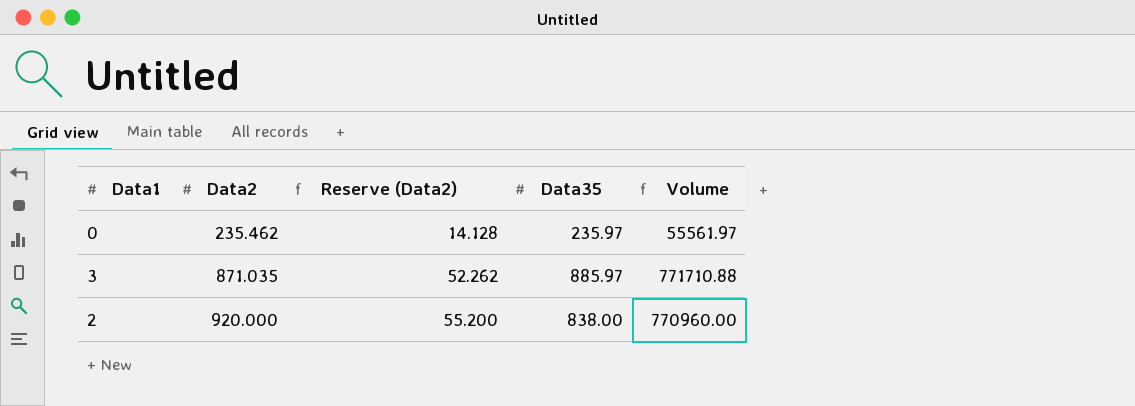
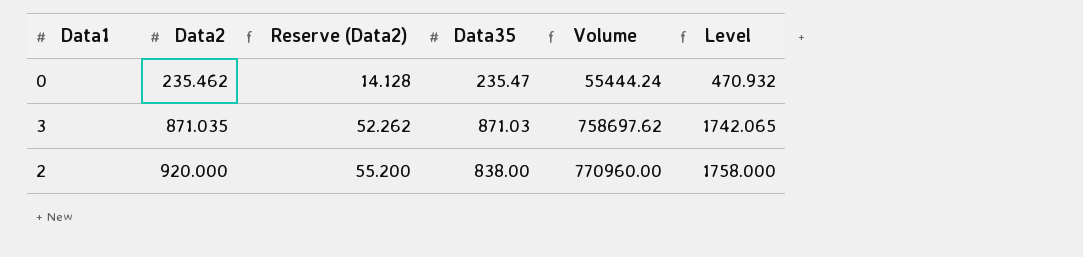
column Level | formula: none -> [Data2] + [Data35]
0 | Data35: 235.97 -> 235.47
0 | Volume: 55561.97 -> 55444.24
3 | Data35: 885.97 -> 871.03
3 | Volume: 771710.88 -> 758697.62

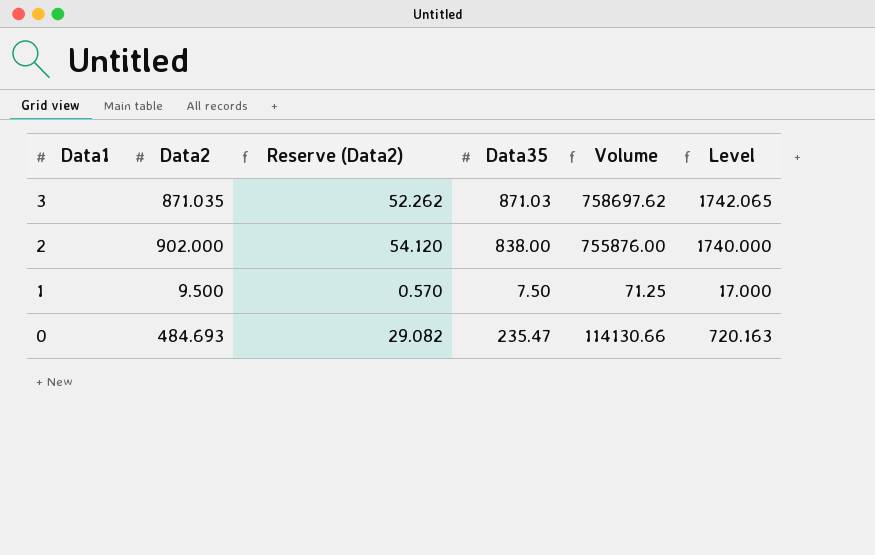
row order: Data2 ascending -> Data1 descending
2 | Data2: 920.000 -> 902.000
2 | Reserve (Data2): 55.200 -> 54.120
2 | Volume: 770960.00 -> 755876.00
2 | Level: 1758.000 -> 1740.000
row 1: none -> 9.500 | 0.570 | 7.50 | 71.25 | 17.000
0 | Data2: 235.462 -> 484.693
0 | Reserve (Data2): 14.128 -> 29.082
0 | Volume: 55444.24 -> 114130.66
0 | Level: 470.932 -> 720.163

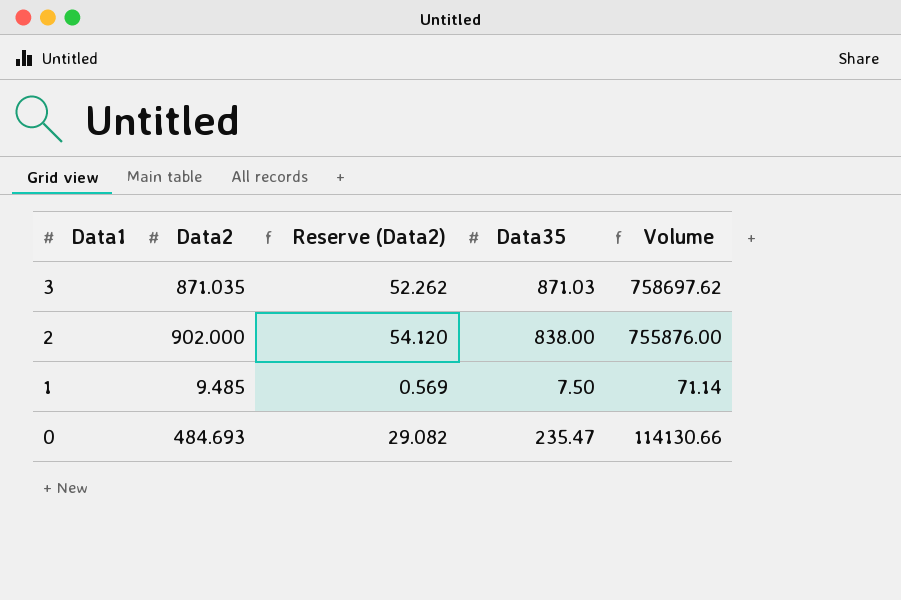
column Level | formula: [Data2] + [Data35] -> none
1 | Data2: 9.500 -> 9.485
1 | Reserve (Data2): 0.570 -> 0.569
1 | Volume: 71.25 -> 71.14

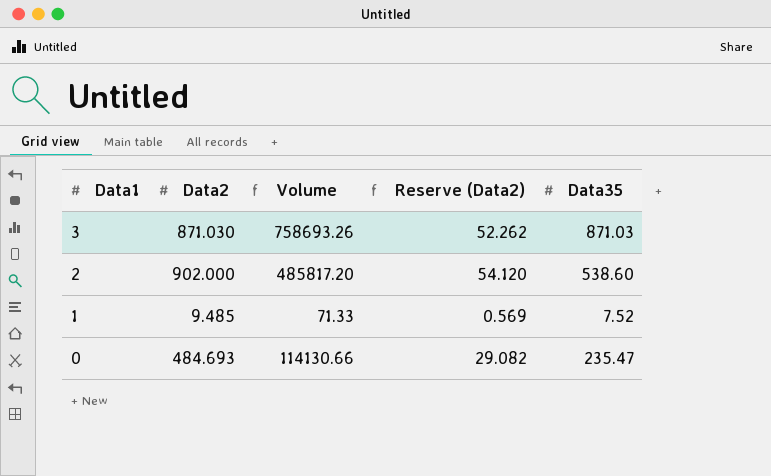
column Volume | position: 5 -> 3
3 | Data2: 871.035 -> 871.030
3 | Volume: 758697.62 -> 758693.26
2 | Volume: 755876.00 -> 485817.20
2 | Data35: 838.00 -> 538.60
1 | Volume: 71.14 -> 71.33
1 | Data35: 7.50 -> 7.52

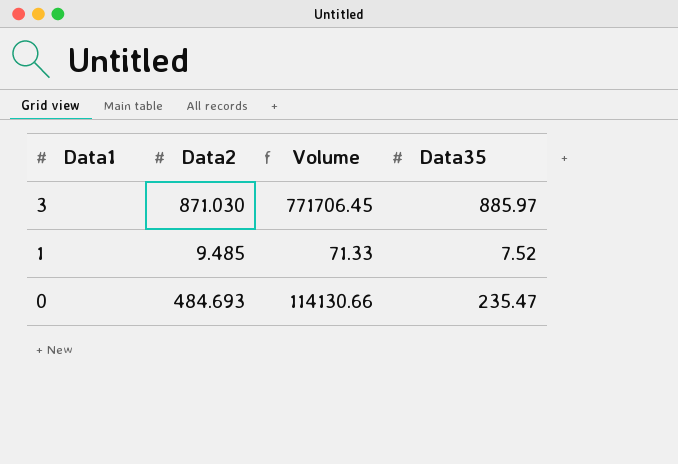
column Reserve (Data2) | formula: [Data2] * 0.06 -> none
row 2: 902.000 | 485817.20 | 54.120 | 538.60 -> none
3 | Volume: 758693.26 -> 771706.45
3 | Data35: 871.03 -> 885.97

